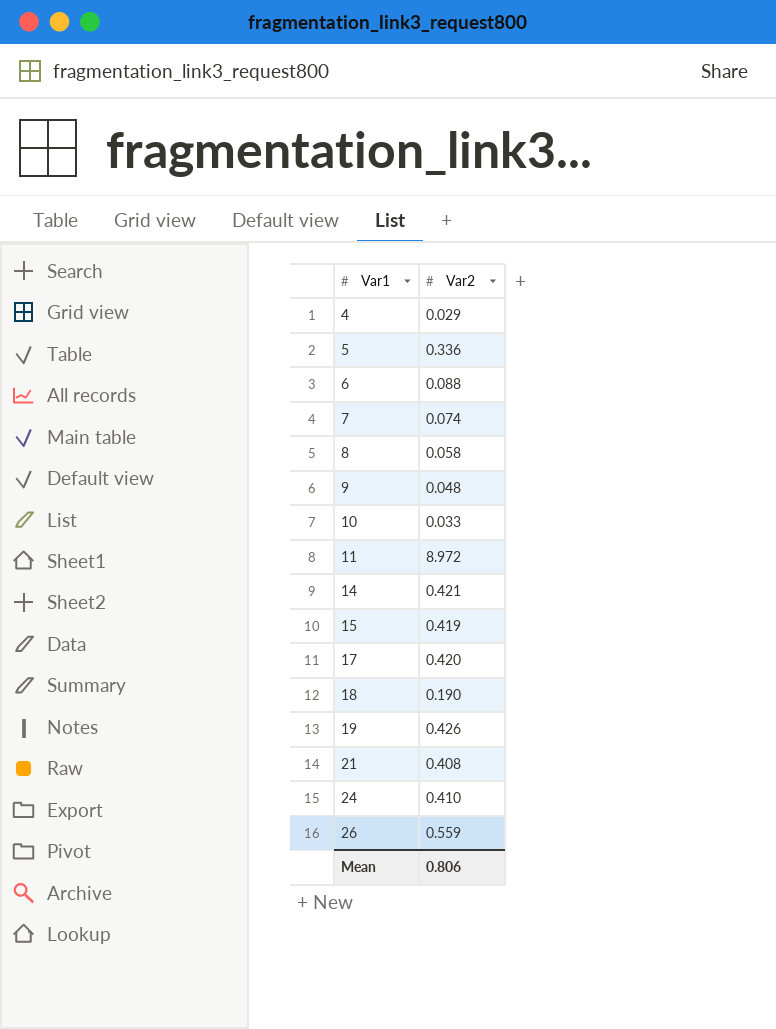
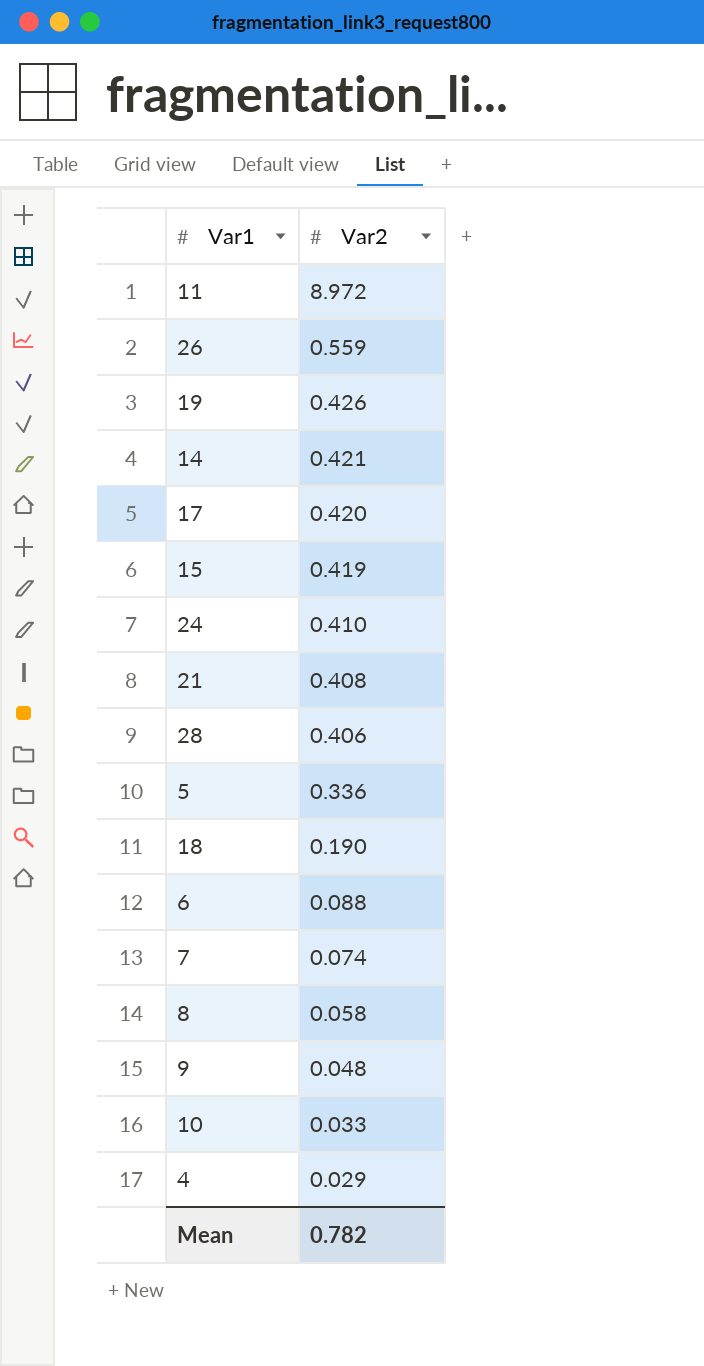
row order: Var1 ascending -> Var2 descending
row 28: none -> 0.406
Mean | Var2: 0.806 -> 0.782

